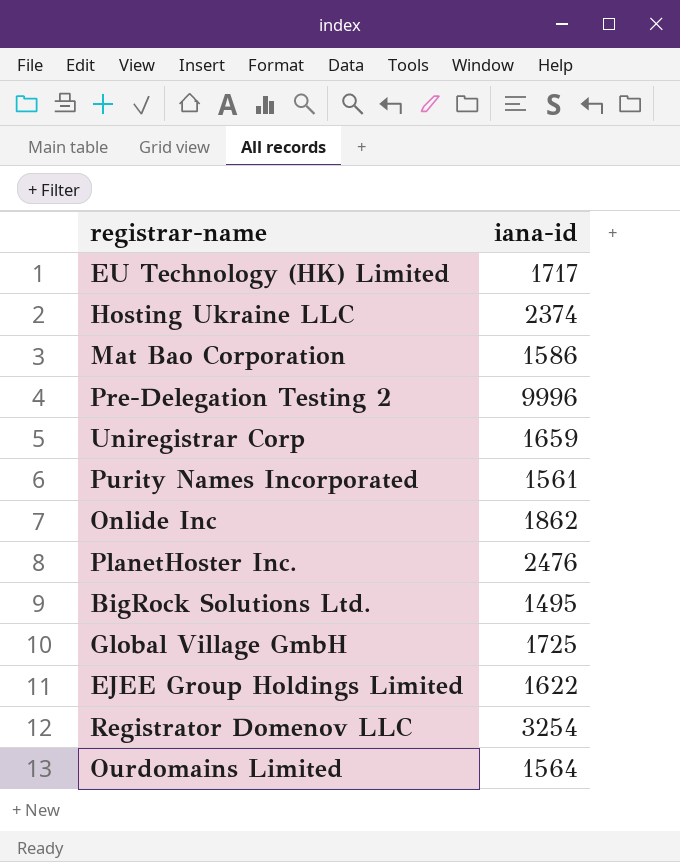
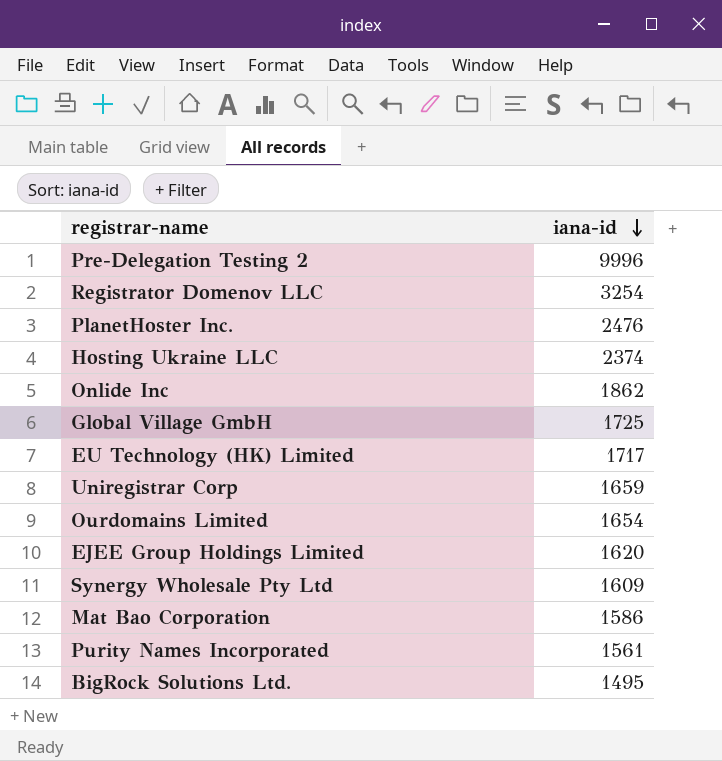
row order: none -> iana-id descending
Ourdomains Limited | iana-id: 1564 -> 1654
EJEE Group Holdings Limited | iana-id: 1622 -> 1620
row Synergy Wholesale Pty Ltd: none -> 1609

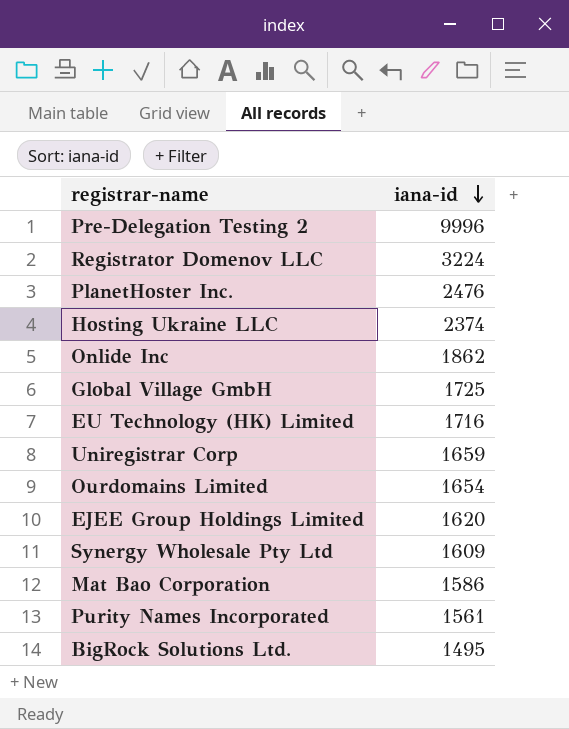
Registrator Domenov LLC | iana-id: 3254 -> 3224
EU Technology (HK) Limited | iana-id: 1717 -> 1716

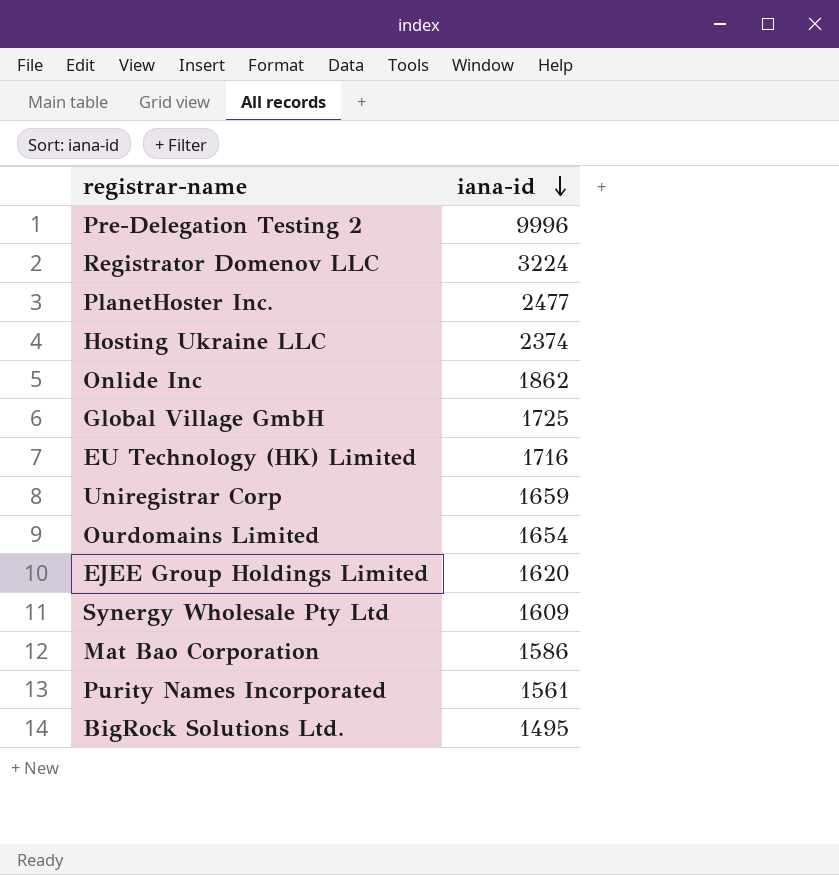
PlanetHoster Inc. | iana-id: 2476 -> 2477

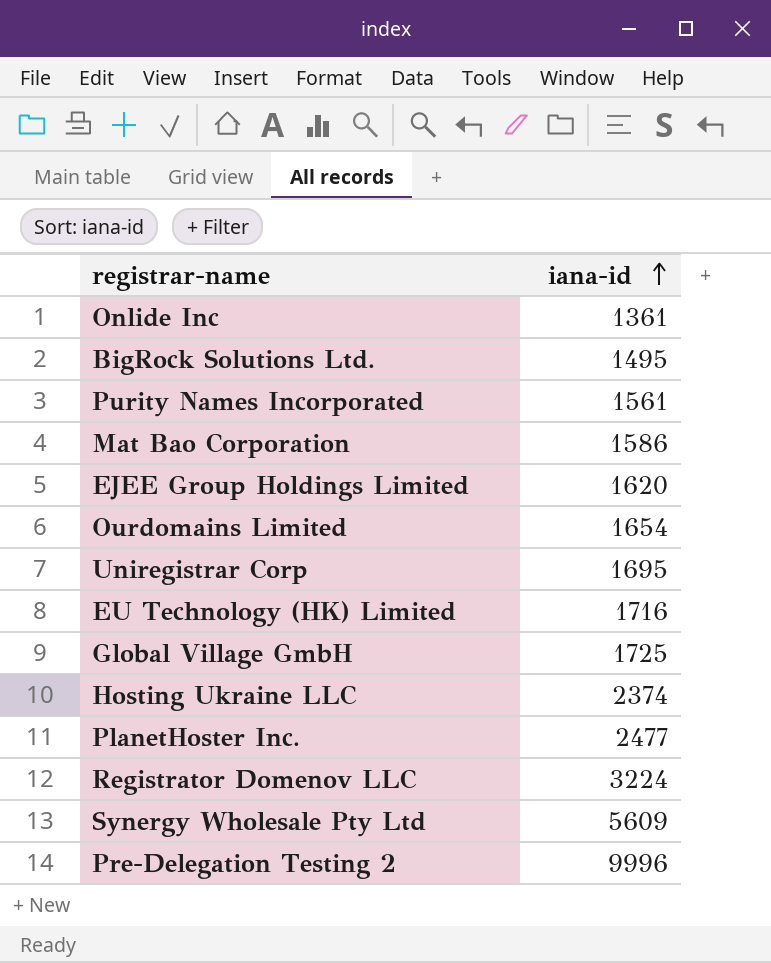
row order: iana-id descending -> iana-id ascending
Onlide Inc | iana-id: 1862 -> 1361
Uniregistrar Corp | iana-id: 1659 -> 1695
Synergy Wholesale Pty Ltd | iana-id: 1609 -> 5609

